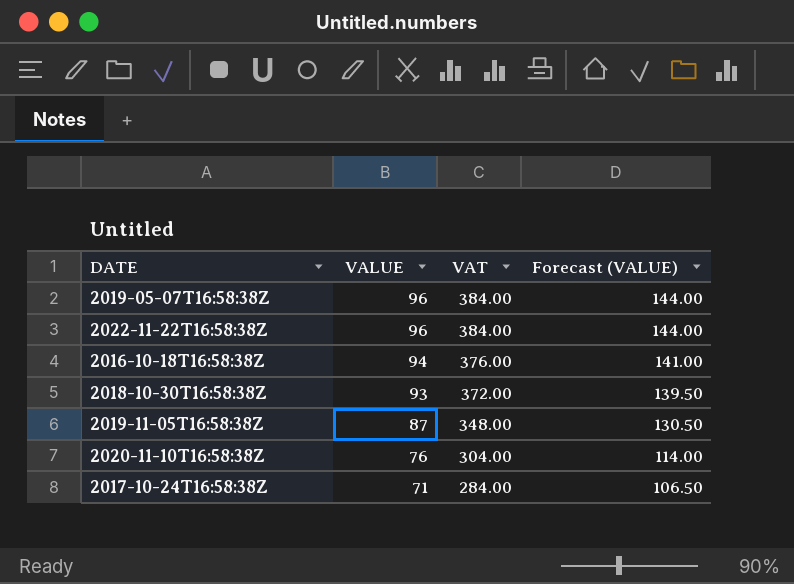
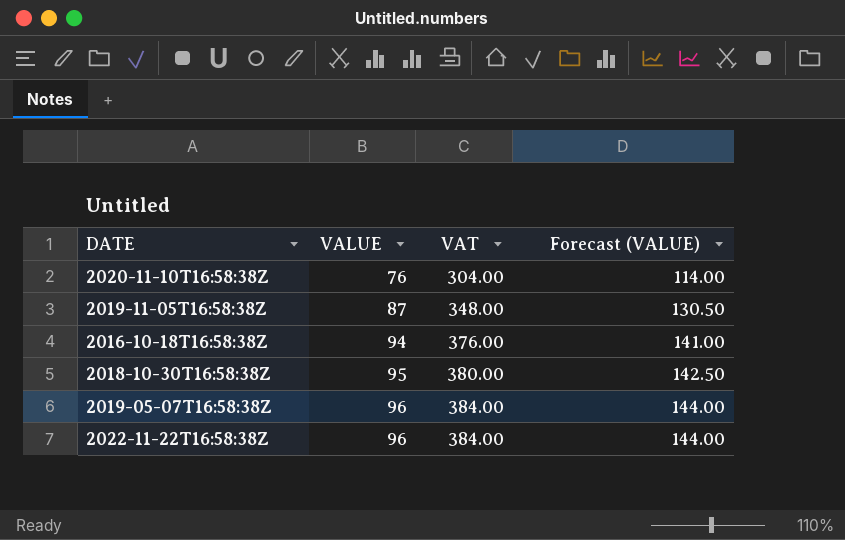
row order: VALUE descending -> VALUE ascending
row 2017-10-24T16:58:38Z: 71 | 284.00 | 106.50 -> none
2018-10-30T16:58:38Z | VALUE: 93 -> 95
2018-10-30T16:58:38Z | VAT: 372.00 -> 380.00
2018-10-30T16:58:38Z | Forecast (VALUE): 139.50 -> 142.50

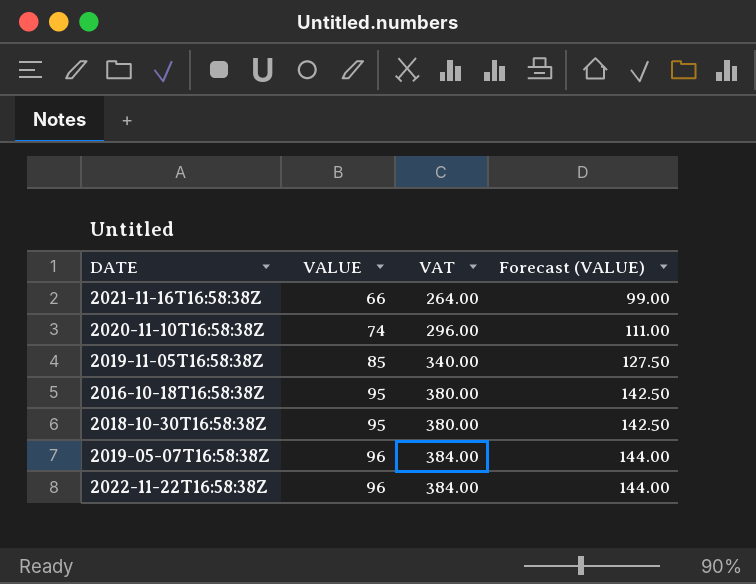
row 2021-11-16T16:58:38Z: none -> 66 | 264.00 | 99.00
2020-11-10T16:58:38Z | VALUE: 76 -> 74
2020-11-10T16:58:38Z | VAT: 304.00 -> 296.00
2020-11-10T16:58:38Z | Forecast (VALUE): 114.00 -> 111.00
2019-11-05T16:58:38Z | VALUE: 87 -> 85
2019-11-05T16:58:38Z | VAT: 348.00 -> 340.00
2019-11-05T16:58:38Z | Forecast (VALUE): 130.50 -> 127.50
2016-10-18T16:58:38Z | VALUE: 94 -> 95
2016-10-18T16:58:38Z | VAT: 376.00 -> 380.00
2016-10-18T16:58:38Z | Forecast (VALUE): 141.00 -> 142.50

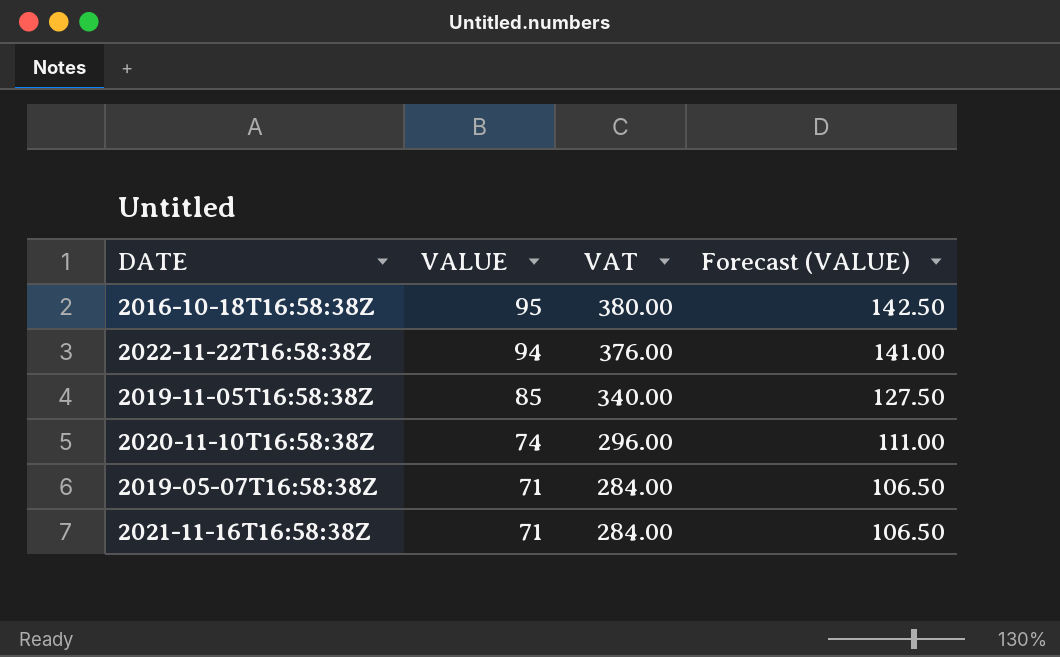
row order: VALUE ascending -> VALUE descending
row 2018-10-30T16:58:38Z: 95 | 380.00 | 142.50 -> none
2022-11-22T16:58:38Z | VALUE: 96 -> 94
2022-11-22T16:58:38Z | VAT: 384.00 -> 376.00
2022-11-22T16:58:38Z | Forecast (VALUE): 144.00 -> 141.00
2019-05-07T16:58:38Z | VALUE: 96 -> 71
2019-05-07T16:58:38Z | VAT: 384.00 -> 284.00
2019-05-07T16:58:38Z | Forecast (VALUE): 144.00 -> 106.50
2021-11-16T16:58:38Z | VALUE: 66 -> 71
2021-11-16T16:58:38Z | VAT: 264.00 -> 284.00
2021-11-16T16:58:38Z | Forecast (VALUE): 99.00 -> 106.50

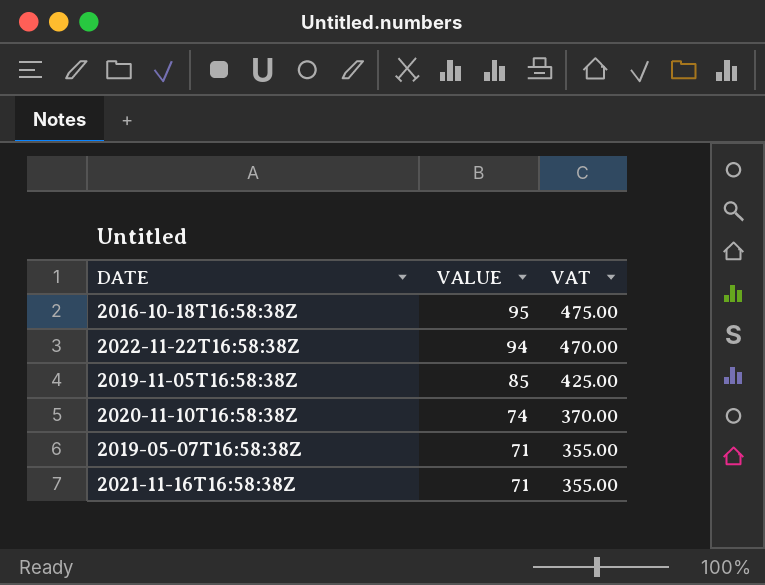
column Forecast (VALUE) | formula: [VALUE] * 1.5 -> none
column VAT | formula: [VALUE] * 4 -> [VALUE] * 5

